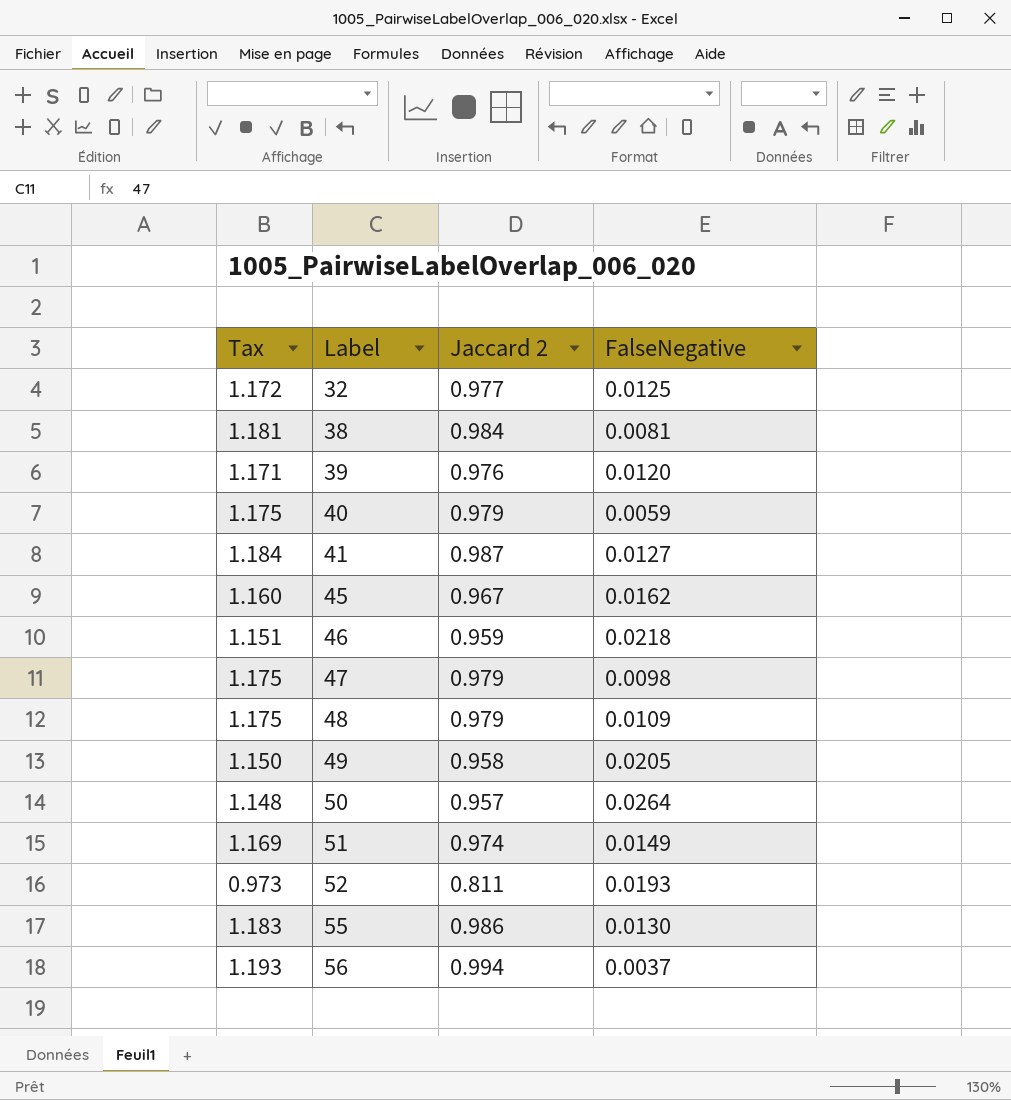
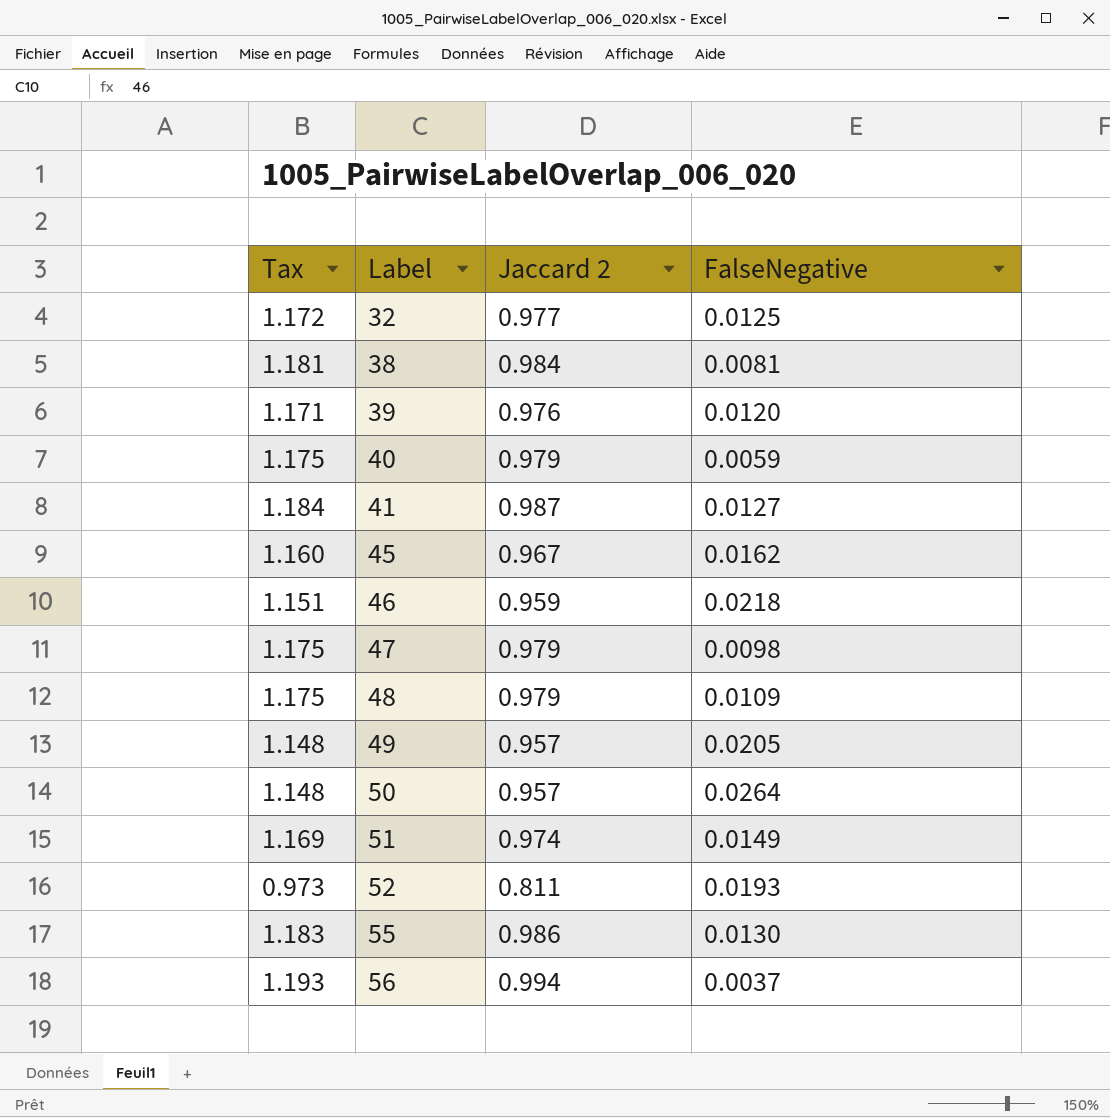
49 | Tax: 1.150 -> 1.148
49 | Jaccard 2: 0.958 -> 0.957

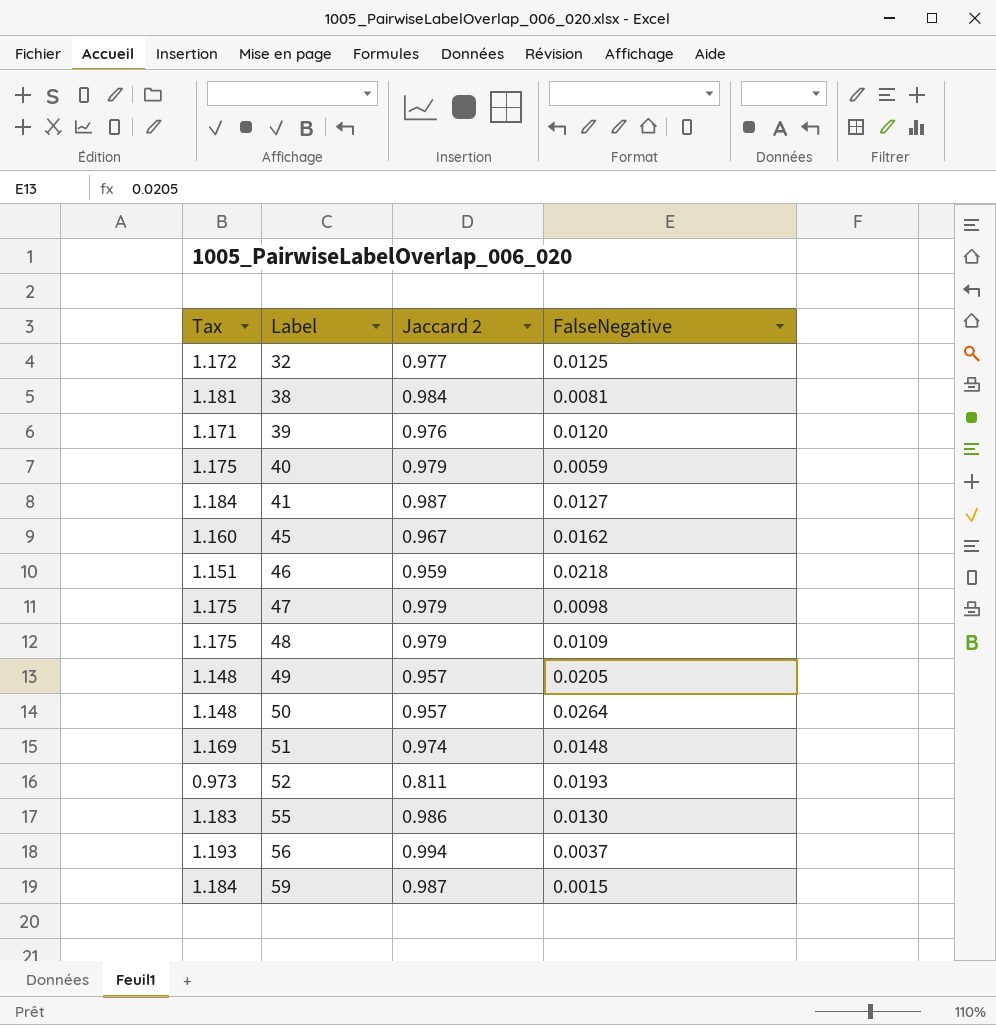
51 | FalseNegative: 0.0149 -> 0.0148
row 59: none -> 1.184 | 0.987 | 0.0015

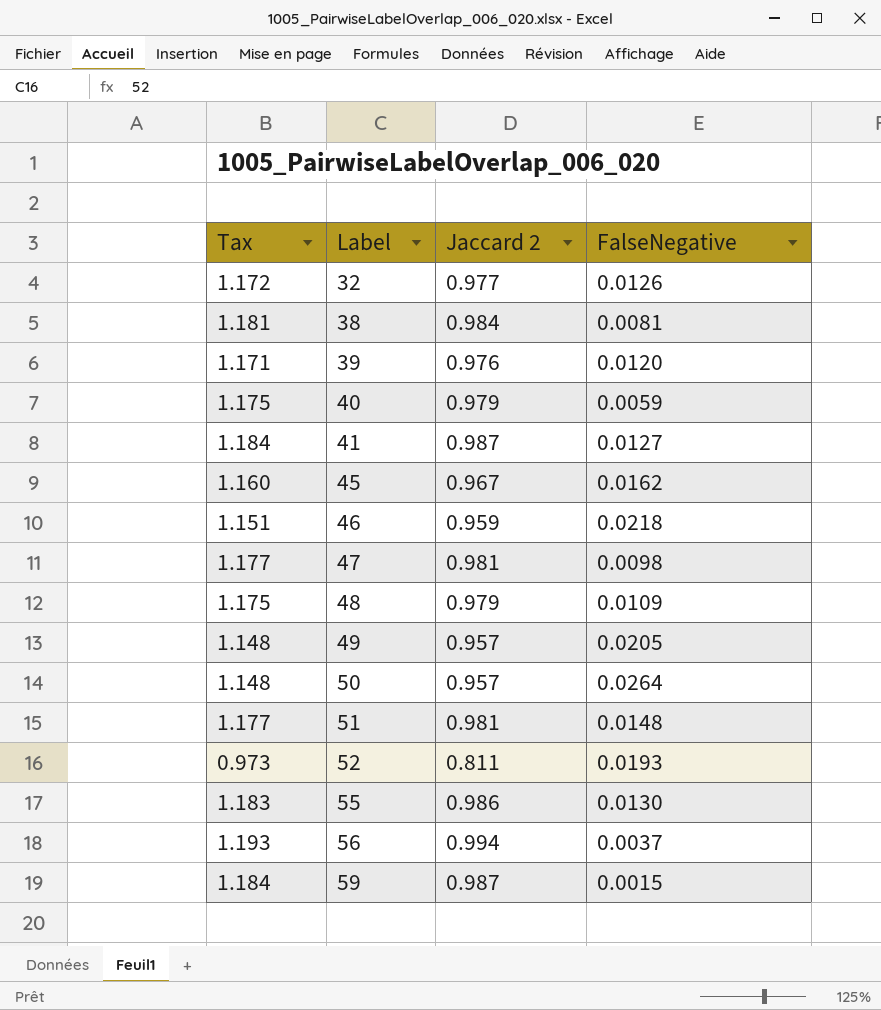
32 | FalseNegative: 0.0125 -> 0.0126
47 | Tax: 1.175 -> 1.177
47 | Jaccard 2: 0.979 -> 0.981
51 | Tax: 1.169 -> 1.177
51 | Jaccard 2: 0.974 -> 0.981

